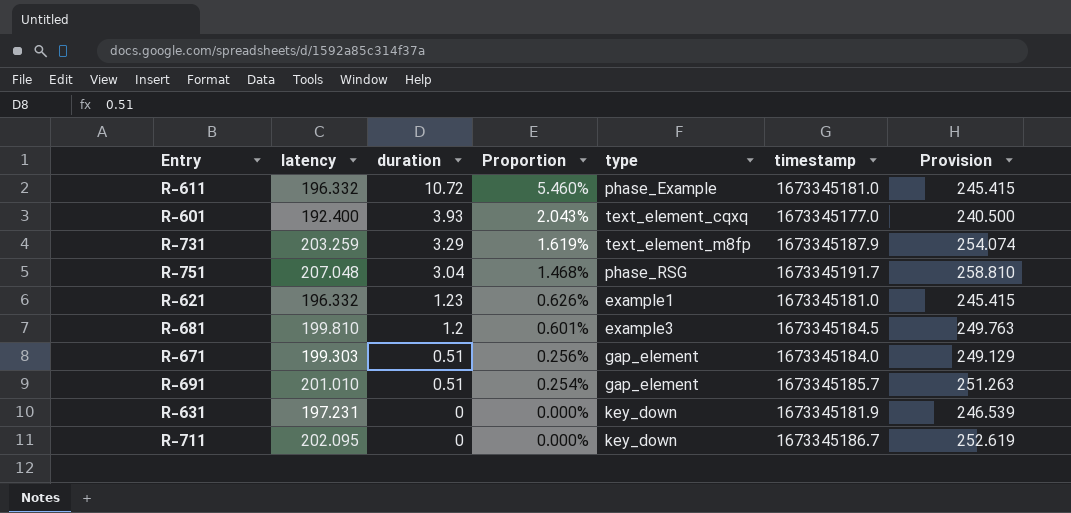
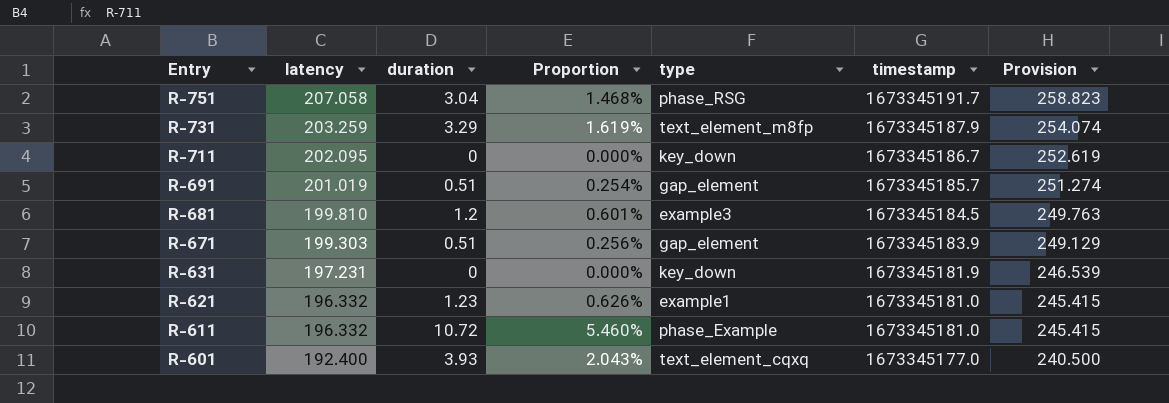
row order: duration descending -> Entry descending
R-751 | latency: 207.048 -> 207.058
R-751 | Provision: 258.810 -> 258.823
R-691 | latency: 201.010 -> 201.019
R-691 | Provision: 251.263 -> 251.274
R-671 | timestamp: 1673345184.0 -> 1673345183.9

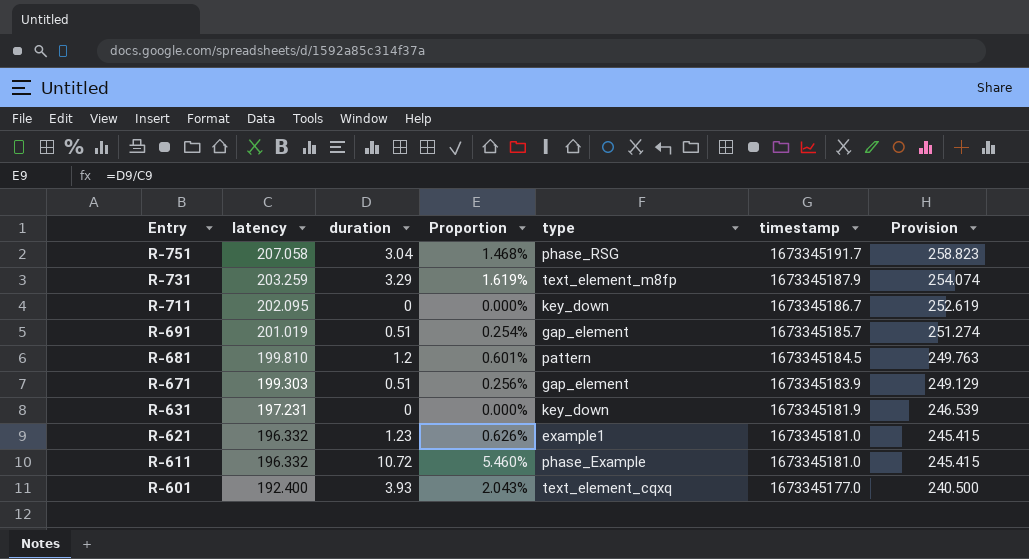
R-681 | type: example3 -> pattern

